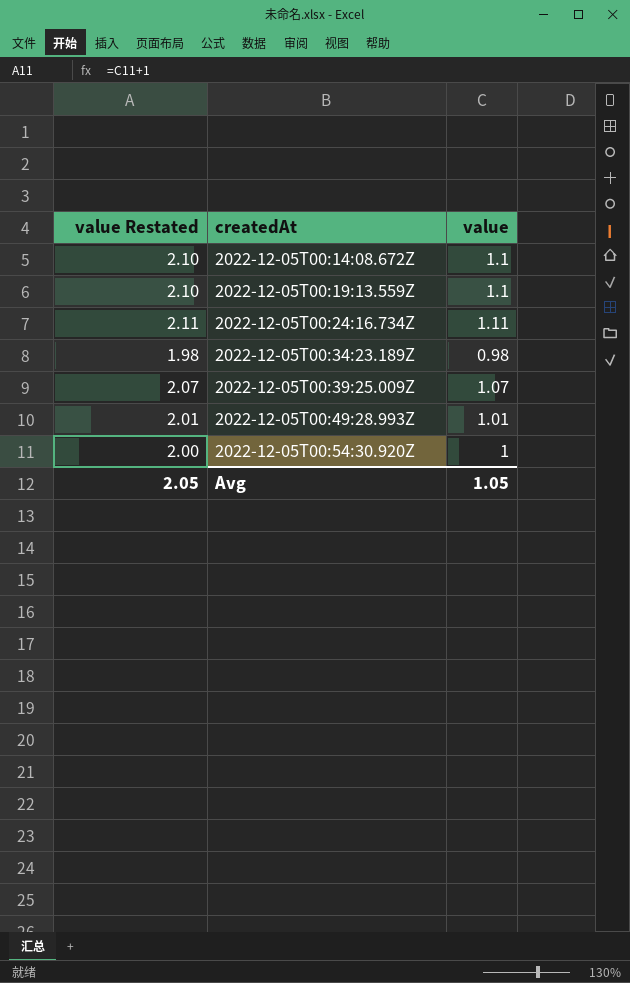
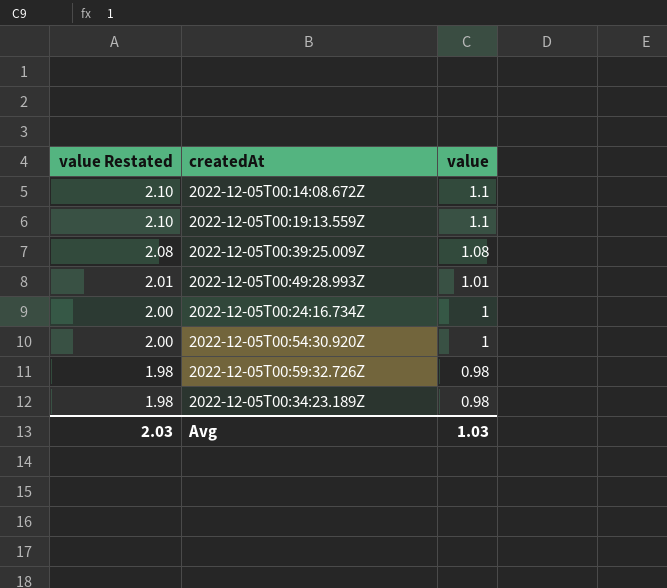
row order: createdAt ascending -> value Restated descending
2022-12-05T00:39:25.009Z | value Restated: 2.07 -> 2.08
2022-12-05T00:39:25.009Z | value: 1.07 -> 1.08
2022-12-05T00:24:16.734Z | value Restated: 2.11 -> 2.00
2022-12-05T00:24:16.734Z | value: 1.11 -> 1
row 2022-12-05T00:59:32.726Z: none -> 1.98 | 0.98
Avg | value Restated: 2.05 -> 2.03
Avg | value: 1.05 -> 1.03

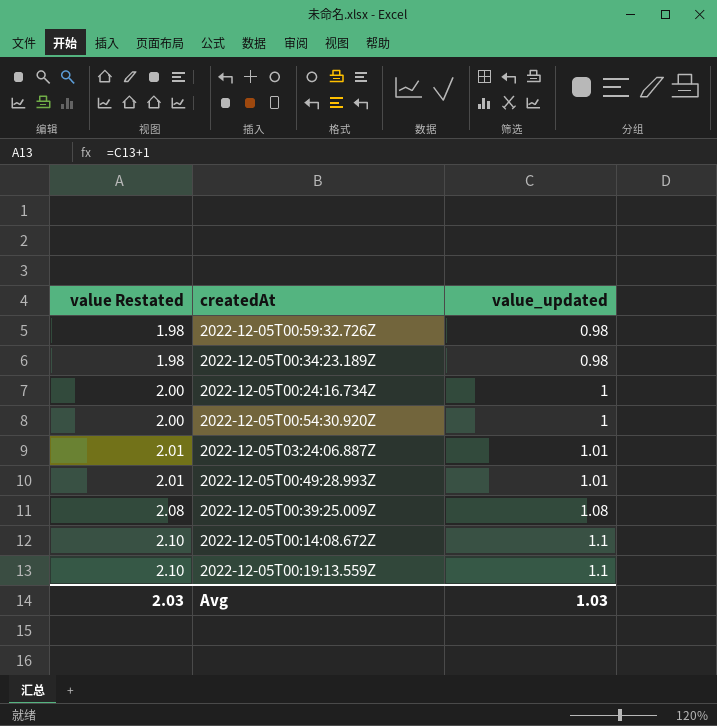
row order: value Restated descending -> value Restated ascending
column name: value -> value_updated
row 2022-12-05T03:24:06.887Z: none -> 2.01 | 1.01

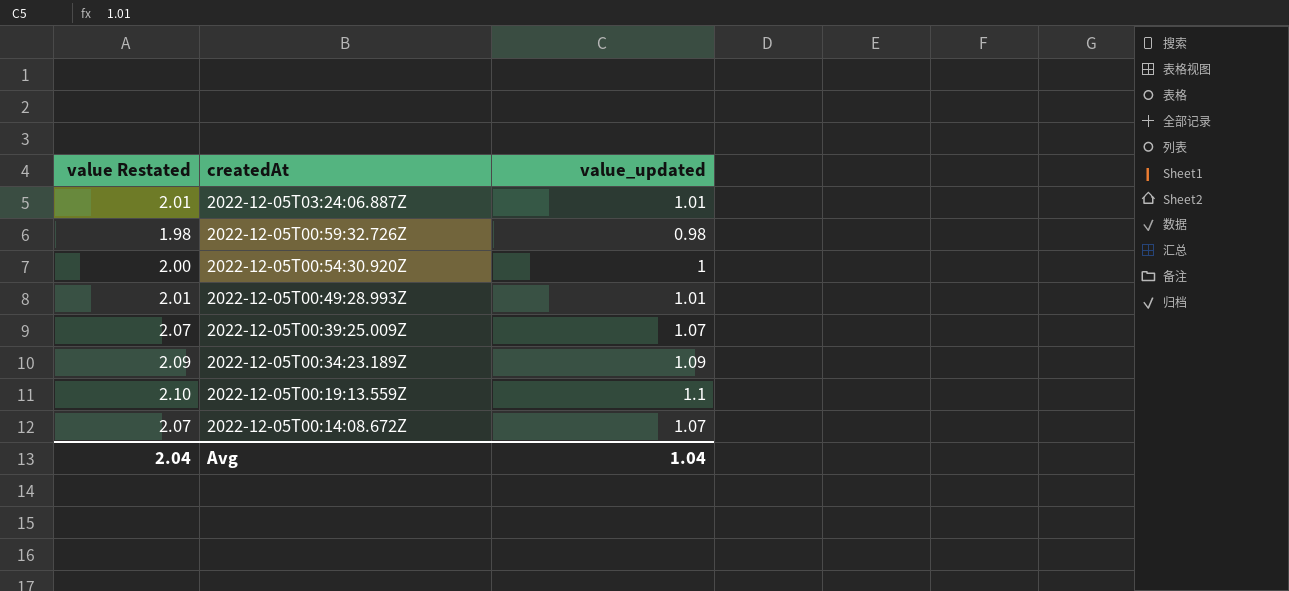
row order: value Restated ascending -> createdAt descending
row 2022-12-05T00:24:16.734Z: 2.00 | 1 -> none
2022-12-05T00:39:25.009Z | value Restated: 2.08 -> 2.07
2022-12-05T00:39:25.009Z | value_updated: 1.08 -> 1.07
2022-12-05T00:34:23.189Z | value Restated: 1.98 -> 2.09
2022-12-05T00:34:23.189Z | value_updated: 0.98 -> 1.09
2022-12-05T00:14:08.672Z | value Restated: 2.10 -> 2.07
2022-12-05T00:14:08.672Z | value_updated: 1.1 -> 1.07
Avg | value Restated: 2.03 -> 2.04
Avg | value_updated: 1.03 -> 1.04

